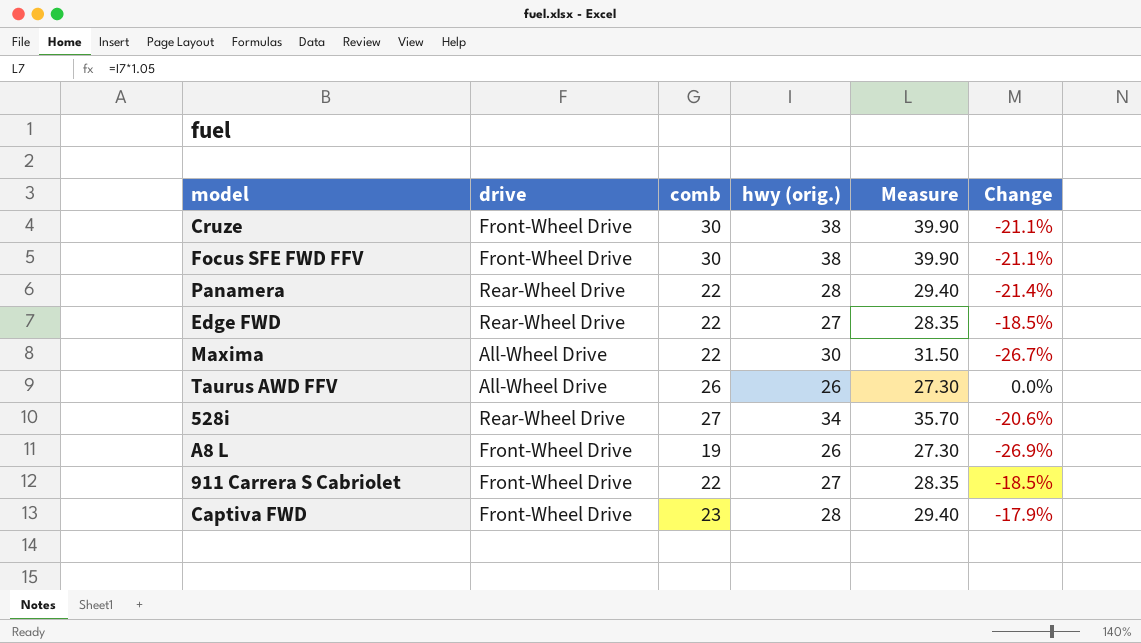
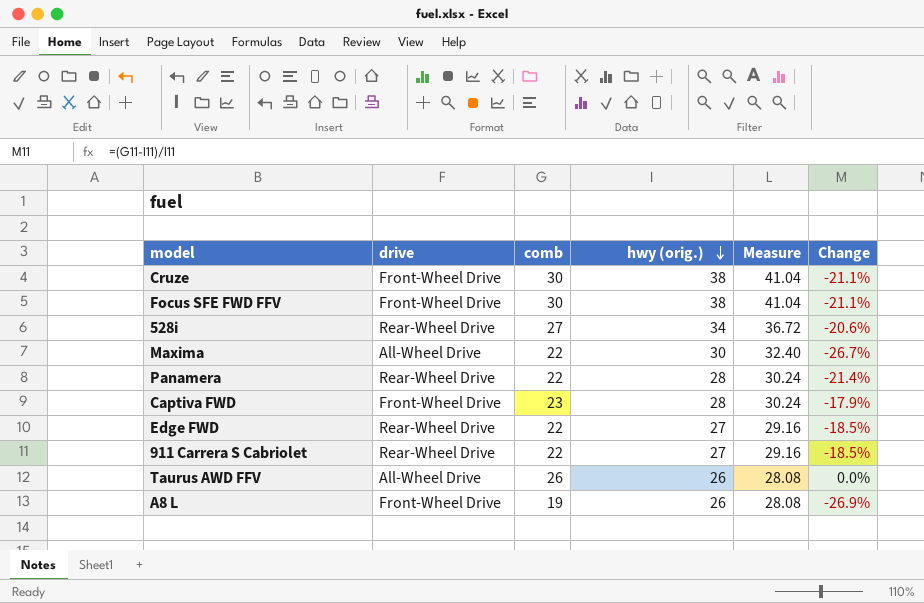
row order: none -> hwy (orig.) descending
column Measure | formula: [hwy (orig.)] * 1.05 -> [hwy (orig.)] * 1.08
911 Carrera S Cabriolet | drive: Front-Wheel Drive -> Rear-Wheel Drive

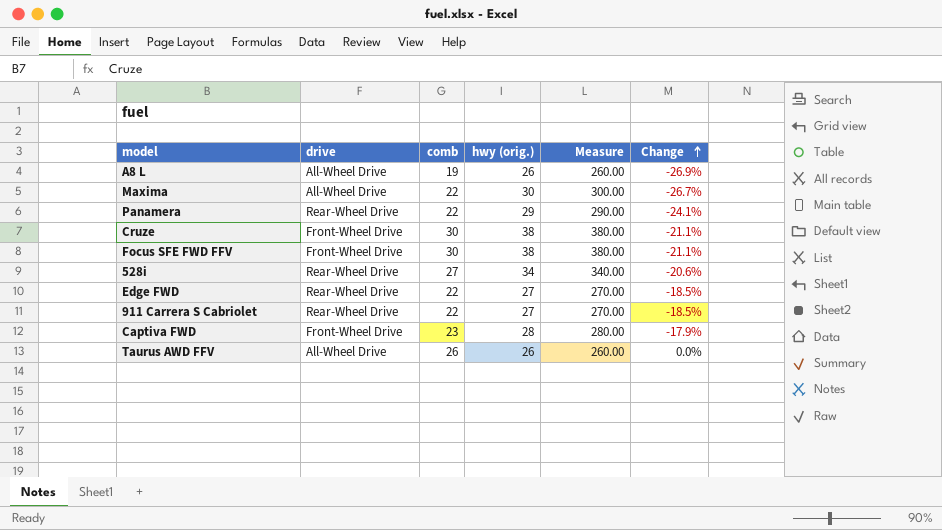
row order: hwy (orig.) descending -> Change ascending
column Measure | formula: [hwy (orig.)] * 1.08 -> [hwy (orig.)] * 10
A8 L | drive: Front-Wheel Drive -> All-Wheel Drive
Panamera | hwy (orig.): 28 -> 29
Panamera | Change: -21.4% -> -24.1%

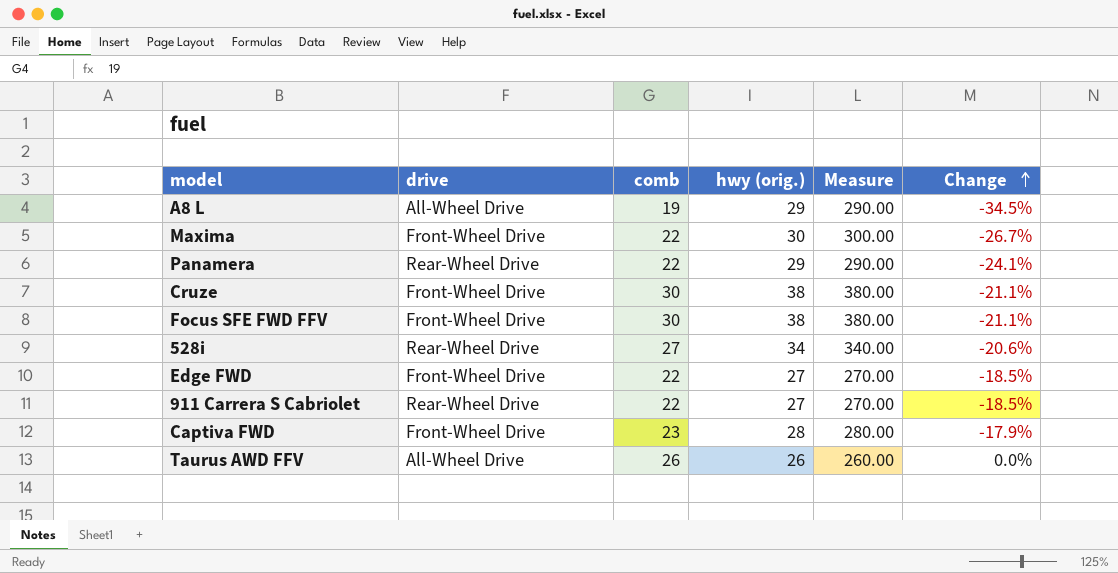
A8 L | hwy (orig.): 26 -> 29
A8 L | Measure: 260.00 -> 290.00
A8 L | Change: -26.9% -> -34.5%
Maxima | drive: All-Wheel Drive -> Front-Wheel Drive
Edge FWD | drive: Rear-Wheel Drive -> Front-Wheel Drive

